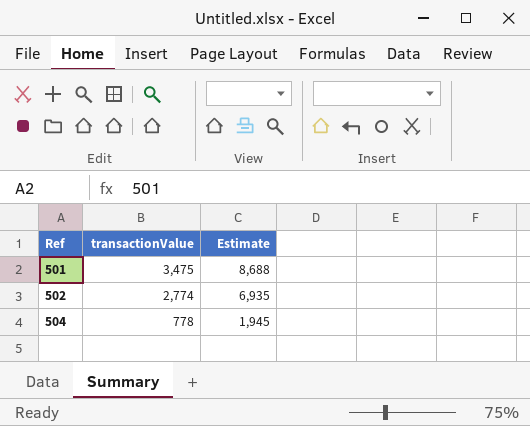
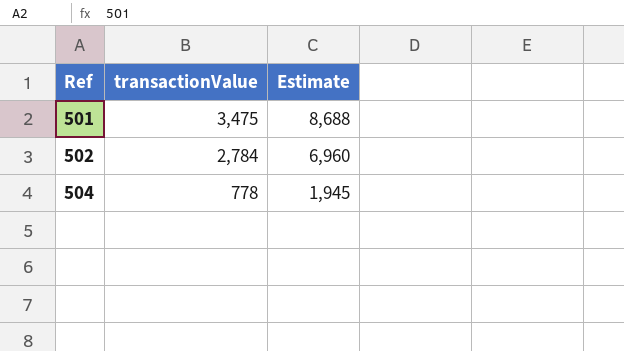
502 | transactionValue: 2,774 -> 2,784
502 | Estimate: 6,935 -> 6,960

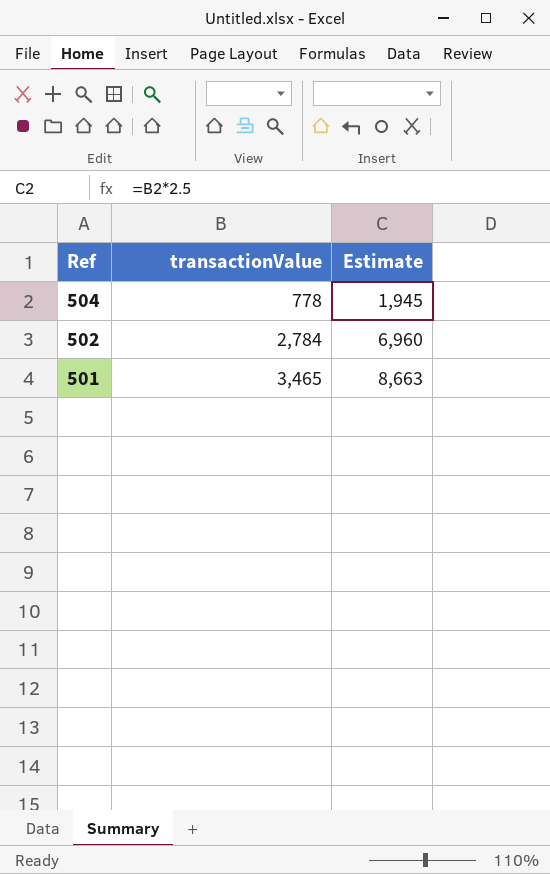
row order: Ref ascending -> Ref descending
501 | transactionValue: 3,475 -> 3,465
501 | Estimate: 8,688 -> 8,663

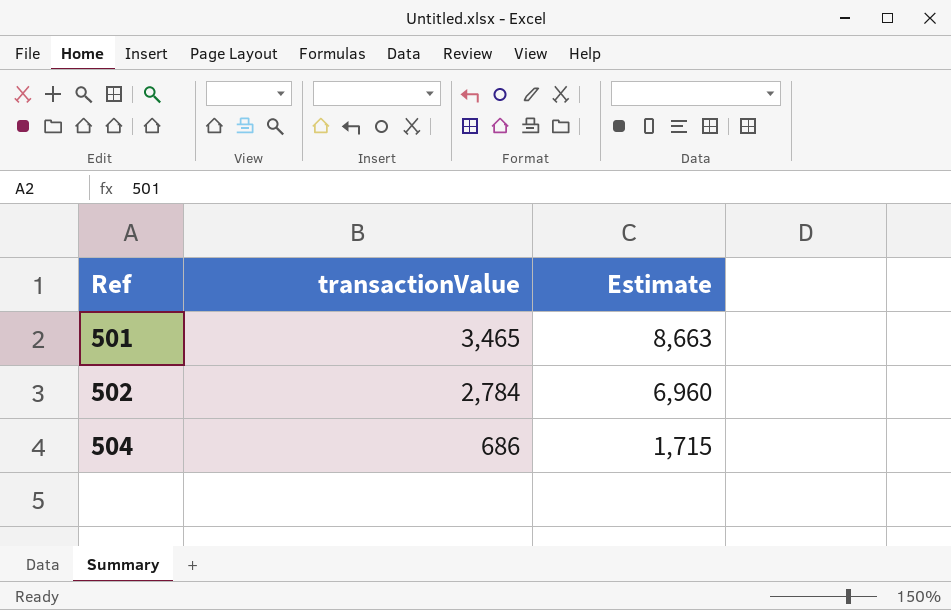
row order: Ref descending -> Ref ascending
504 | transactionValue: 778 -> 686
504 | Estimate: 1,945 -> 1,715

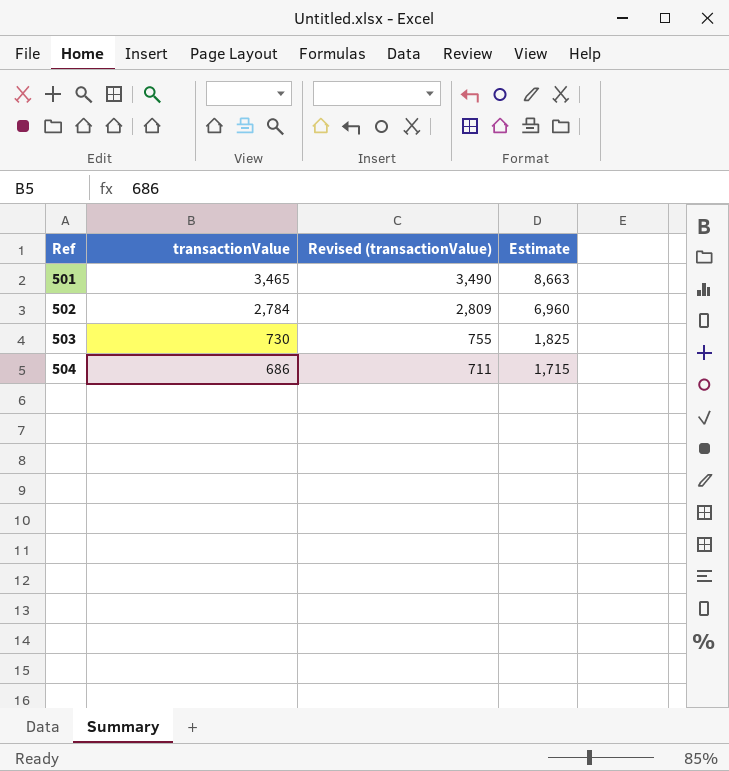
column Revised (transactionValue) | formula: none -> [transactionValue] + 25
row 503: none -> 730 | 755 | 1,825

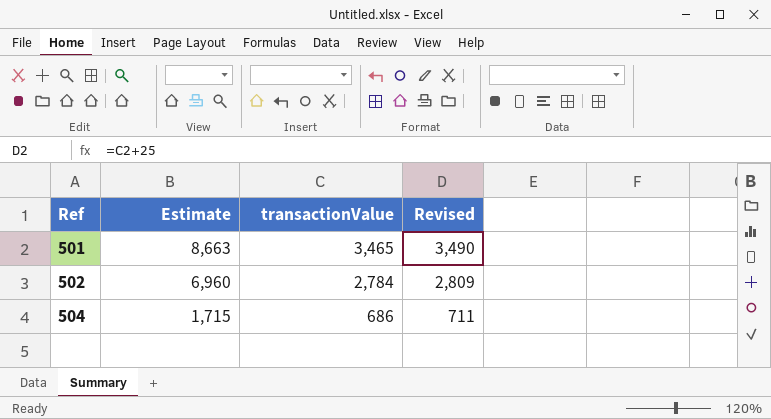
column Estimate | position: 4 -> 2
column name: Revised (transactionValue) -> Revised
row 503: 730 | 755 | 1,825 -> none

